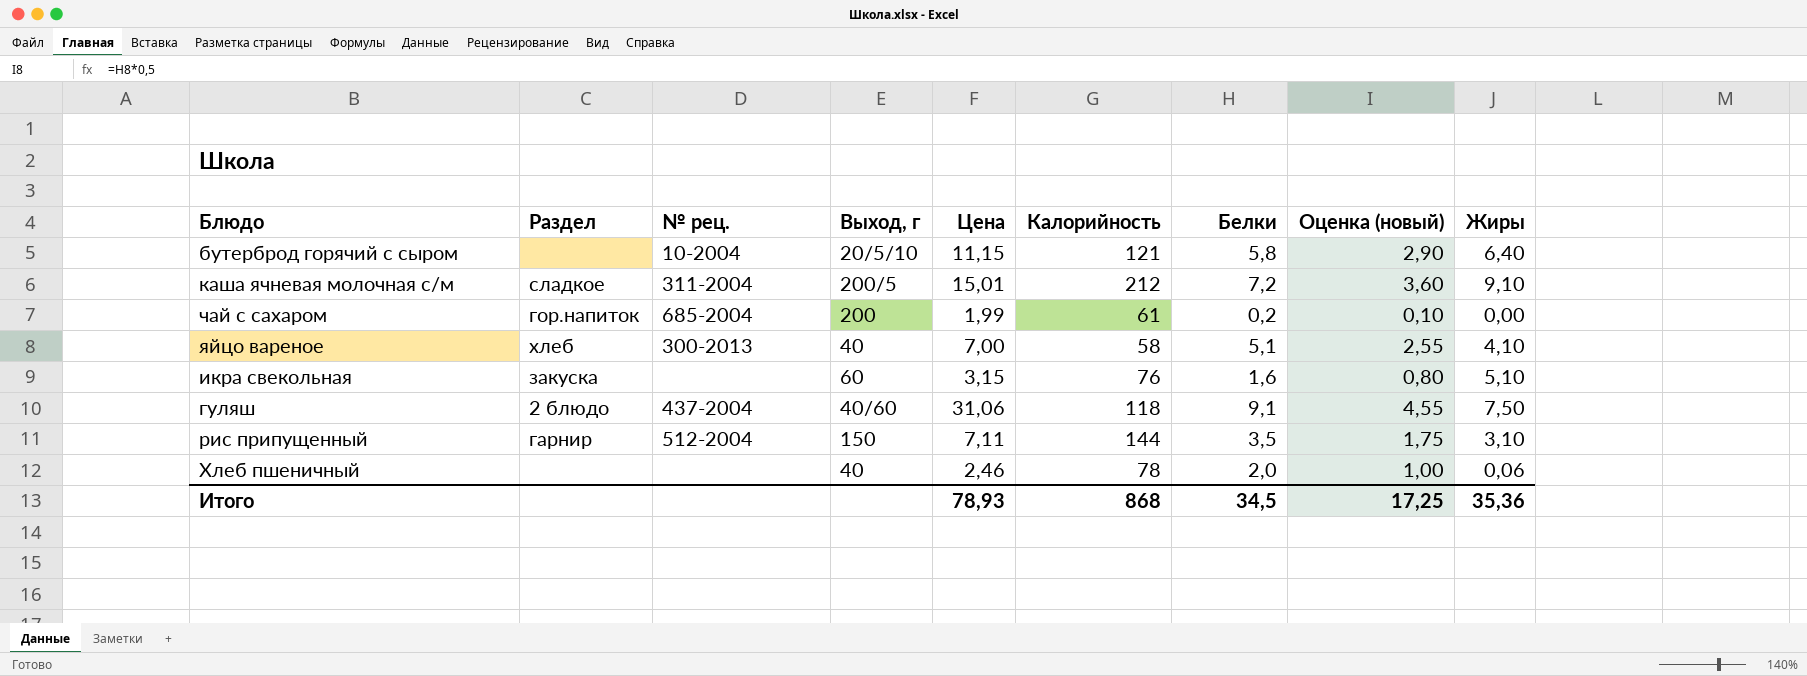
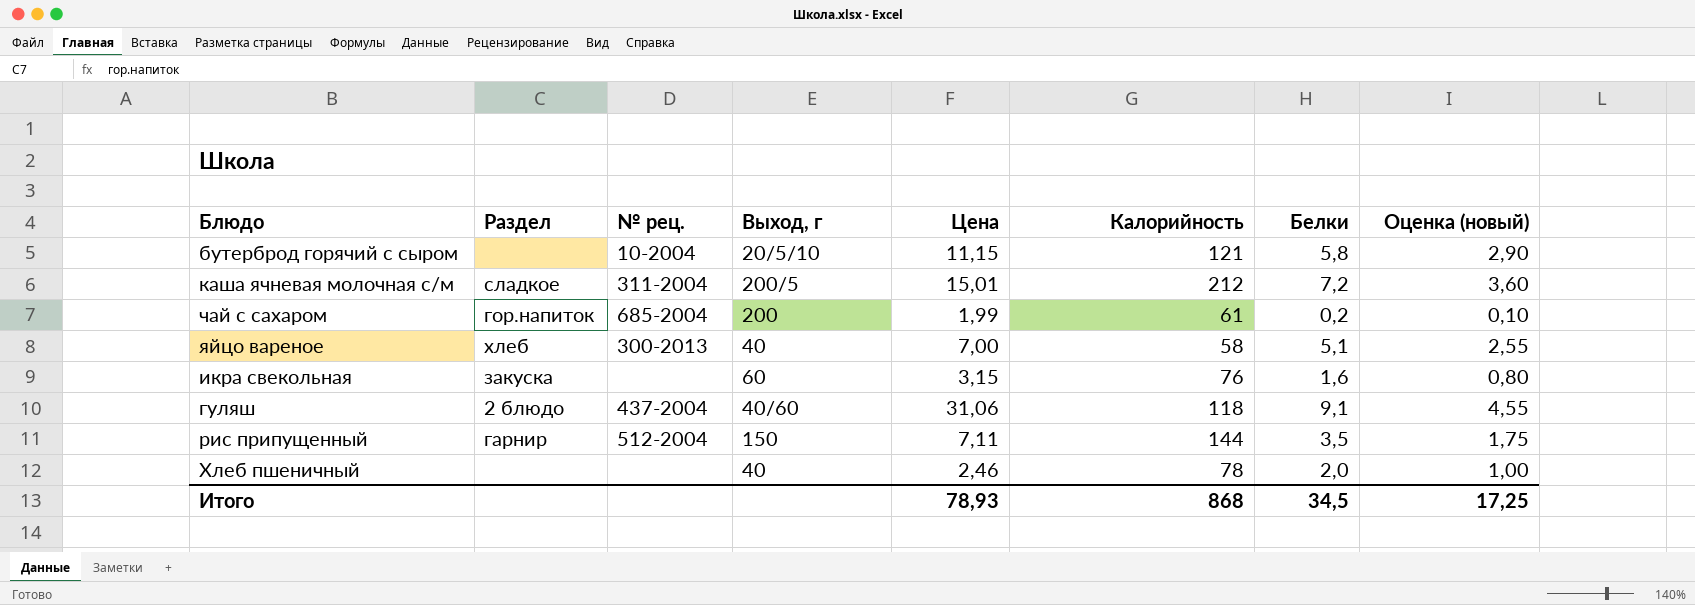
column Жиры | position: 9 -> none

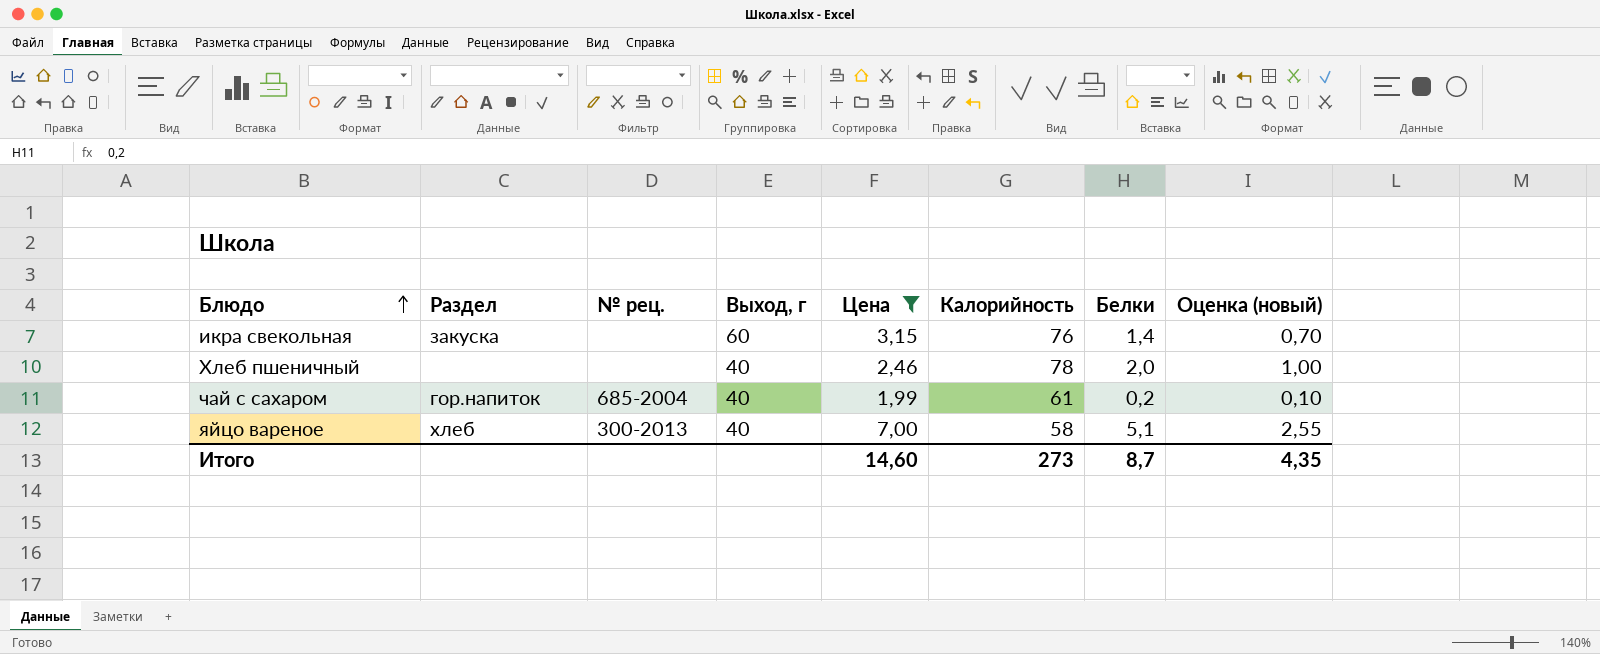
filter: none -> Цена <= 7,00
row order: none -> Блюдо ascending
икра свекольная | Белки: 1,6 -> 1,4
икра свекольная | Оценка (новый): 0,80 -> 0,70
чай с сахаром | Выход, г: 200 -> 40
Итого | Цена: 78,93 -> 14,60
Итого | Калорийность: 868 -> 273
Итого | Белки: 34,5 -> 8,7
Итого | Оценка (новый): 17,25 -> 4,35

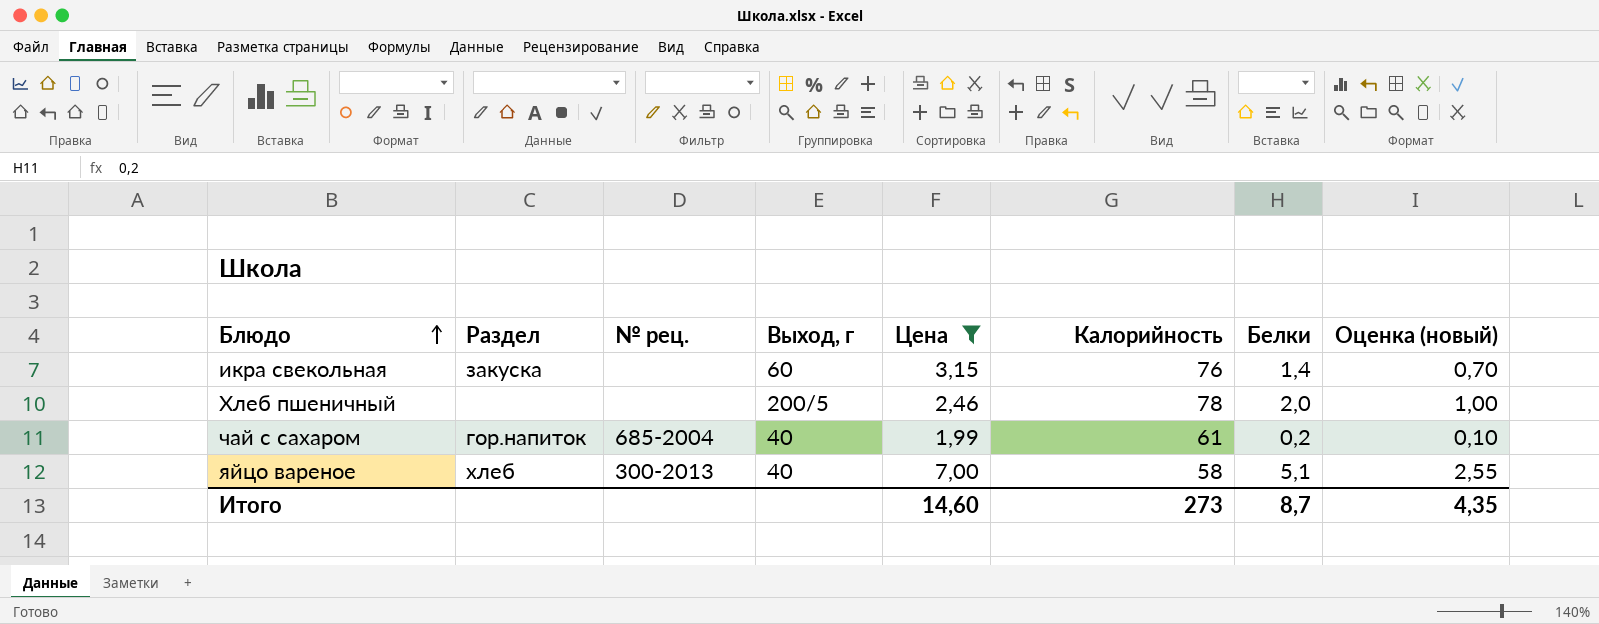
Хлеб пшеничный | Выход, г: 40 -> 200/5

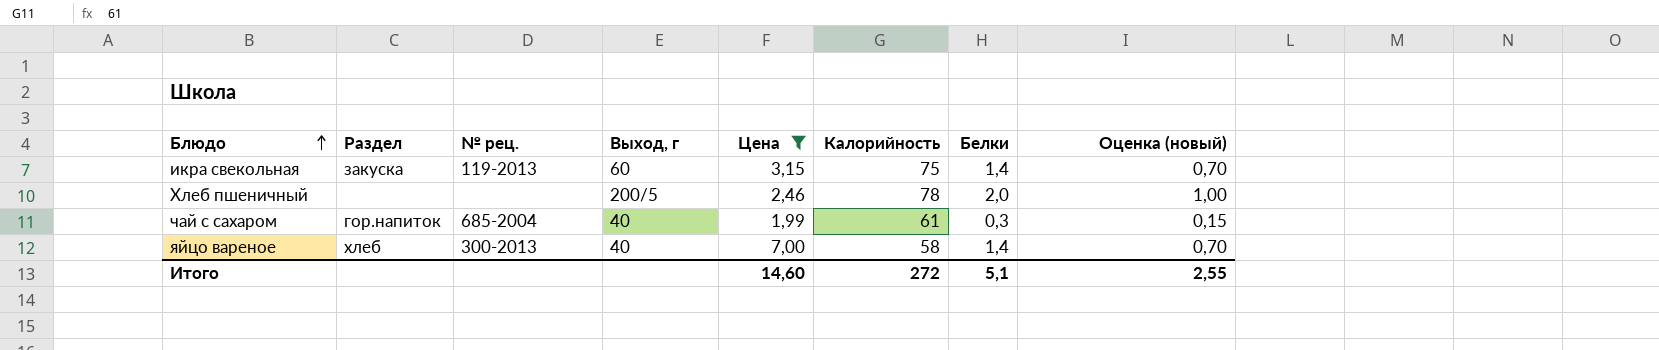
икра свекольная | № рец.: none -> 119-2013
икра свекольная | Калорийность: 76 -> 75
чай с сахаром | Белки: 0,2 -> 0,3
чай с сахаром | Оценка (новый): 0,10 -> 0,15
яйцо вареное | Белки: 5,1 -> 1,4
яйцо вареное | Оценка (новый): 2,55 -> 0,70
Итого | Калорийность: 273 -> 272
Итого | Белки: 8,7 -> 5,1
Итого | Оценка (новый): 4,35 -> 2,55

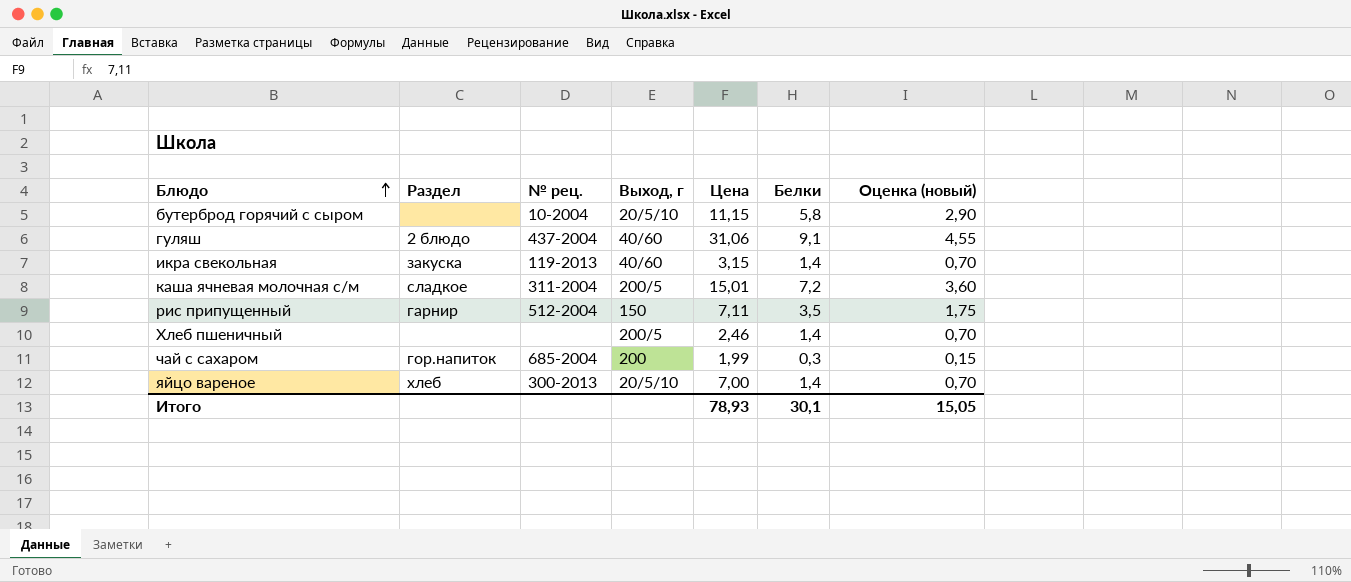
filter: Цена <= 7,00 -> none
column Калорийность | position: 6 -> none
икра свекольная | Выход, г: 60 -> 40/60
Хлеб пшеничный | Белки: 2,0 -> 1,4
Хлеб пшеничный | Оценка (новый): 1,00 -> 0,70
чай с сахаром | Выход, г: 40 -> 200
яйцо вареное | Выход, г: 40 -> 20/5/10
Итого | Цена: 14,60 -> 78,93
Итого | Белки: 5,1 -> 30,1
Итого | Оценка (новый): 2,55 -> 15,05

